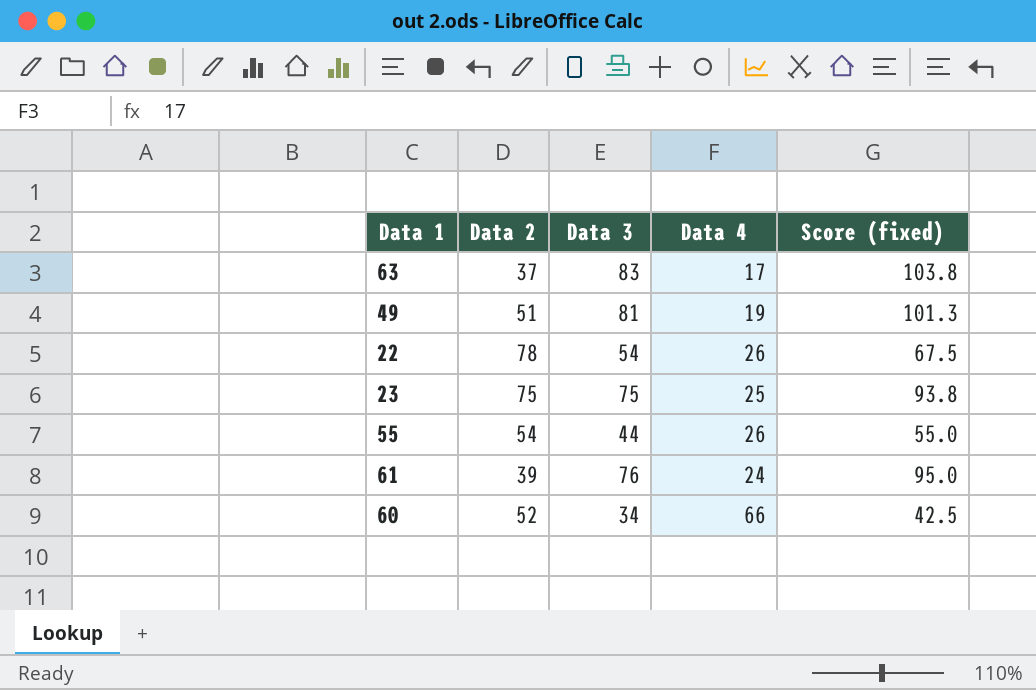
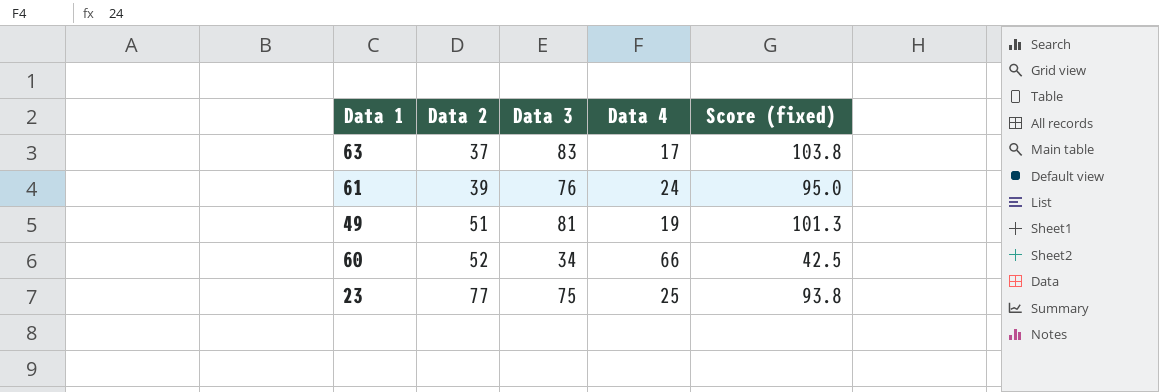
row order: none -> Data 2 ascending
row 22: 78 | 54 | 26 | 67.5 -> none
row 55: 54 | 44 | 26 | 55.0 -> none
23 | Data 2: 75 -> 77

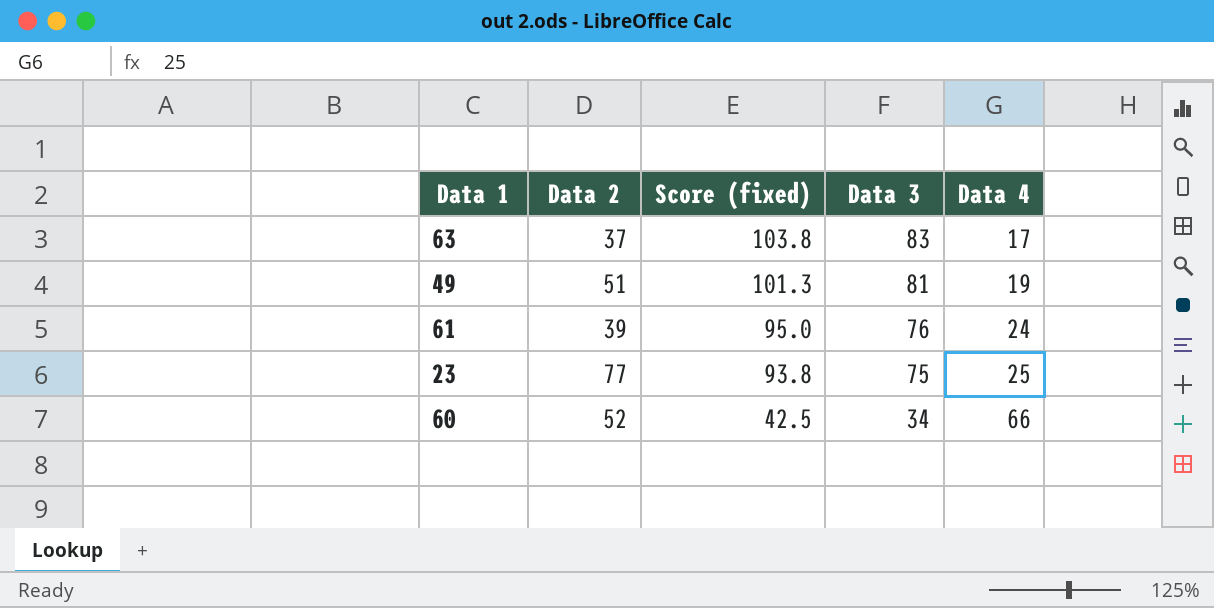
row order: Data 2 ascending -> Score (fixed) descending
column Score (fixed) | position: 5 -> 3

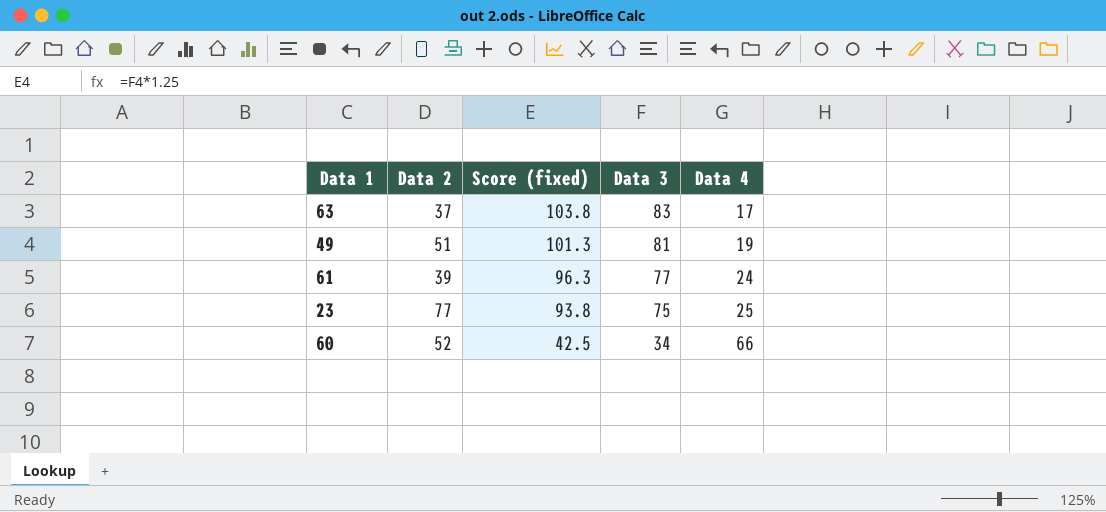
61 | Score (fixed): 95.0 -> 96.3
61 | Data 3: 76 -> 77

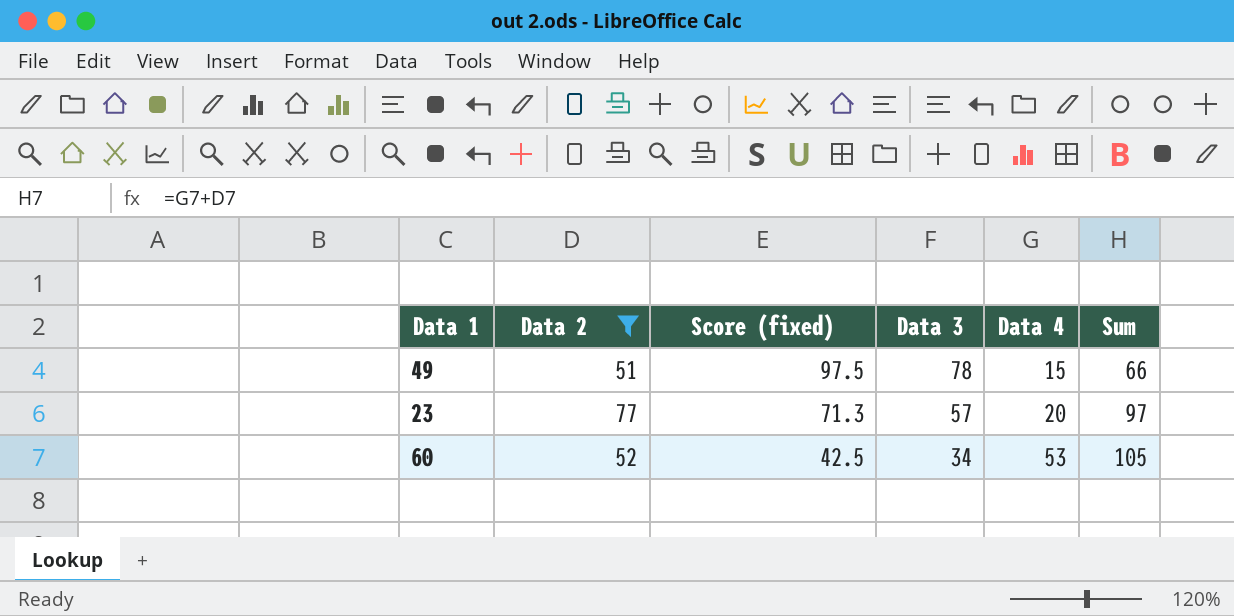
filter: none -> Data 2 >= 51
column Sum | formula: none -> [Data 2] + [Data 4]
49 | Score (fixed): 101.3 -> 97.5
49 | Data 3: 81 -> 78
49 | Data 4: 19 -> 15
23 | Score (fixed): 93.8 -> 71.3
23 | Data 3: 75 -> 57
23 | Data 4: 25 -> 20
60 | Data 4: 66 -> 53

